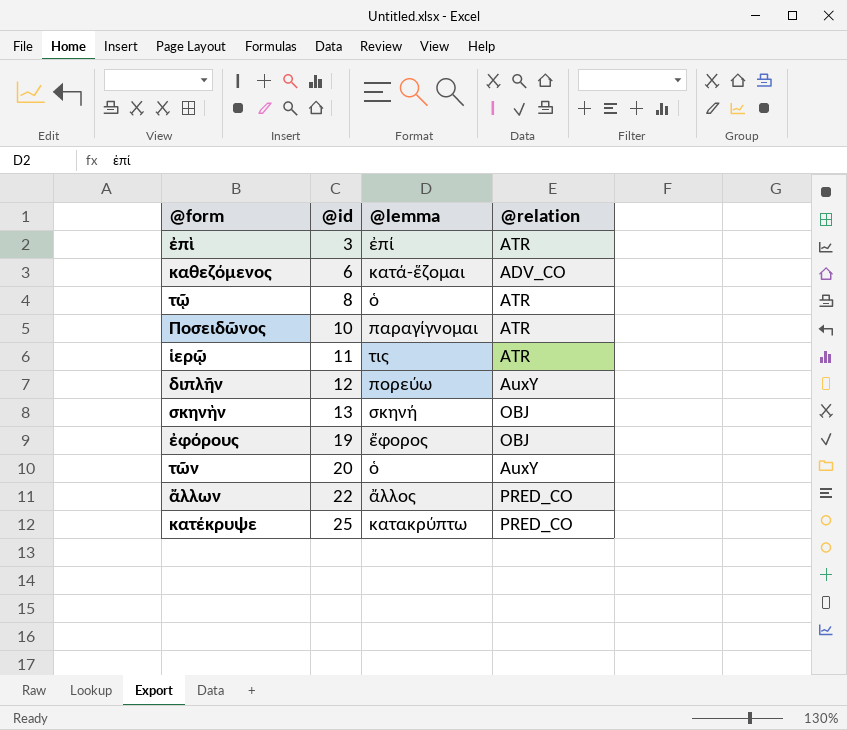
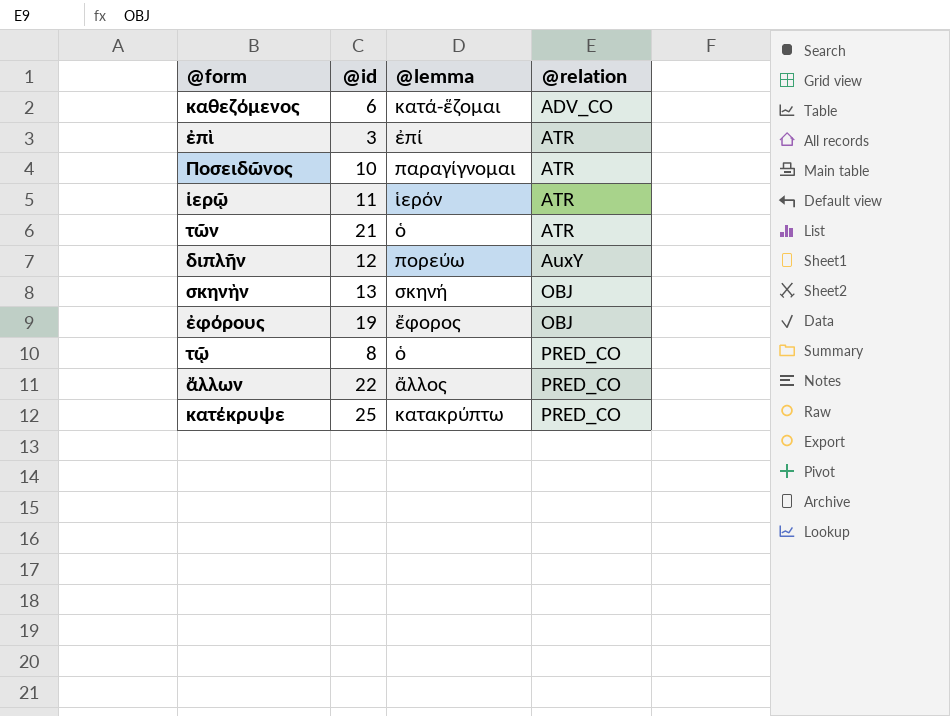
row order: @id ascending -> @relation ascending
ἱερῷ | @lemma: τις -> ἱερόν
τῶν | @id: 20 -> 21
τῶν | @relation: AuxY -> ATR
τῷ | @relation: ATR -> PRED_CO

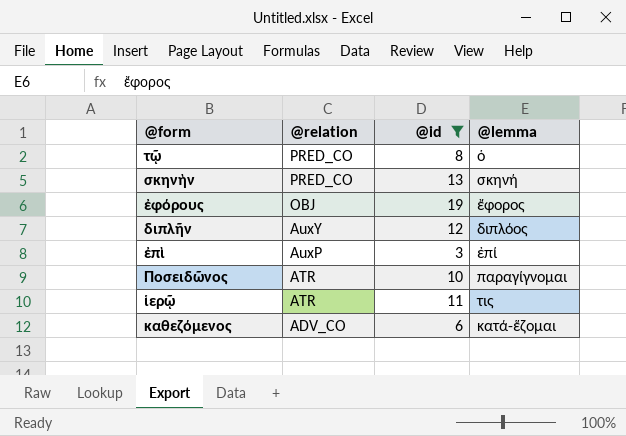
filter: none -> @id <= 19
row order: @relation ascending -> @relation descending
column @relation | position: 4 -> 2
σκηνὴν | @relation: OBJ -> PRED_CO
διπλῆν | @lemma: πορεύω -> διπλόος
ἐπὶ | @relation: ATR -> AuxP
ἱερῷ | @lemma: ἱερόν -> τις

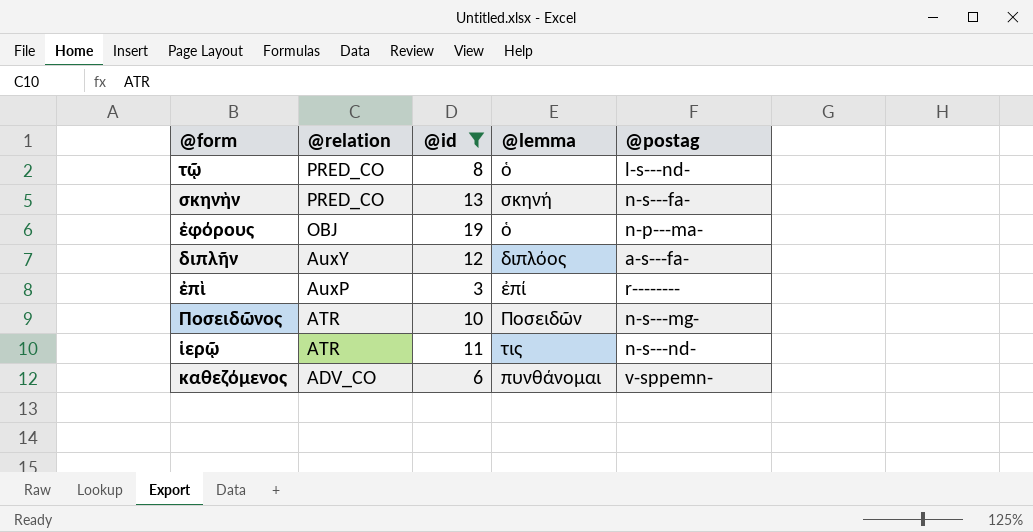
column @postag | position: none -> 5
ἐφόρους | @lemma: ἔφορος -> ὁ
Ποσειδῶνος | @lemma: παραγίγνομαι -> Ποσειδῶν
καθεζόμενος | @lemma: κατά-ἕζομαι -> πυνθάνομαι

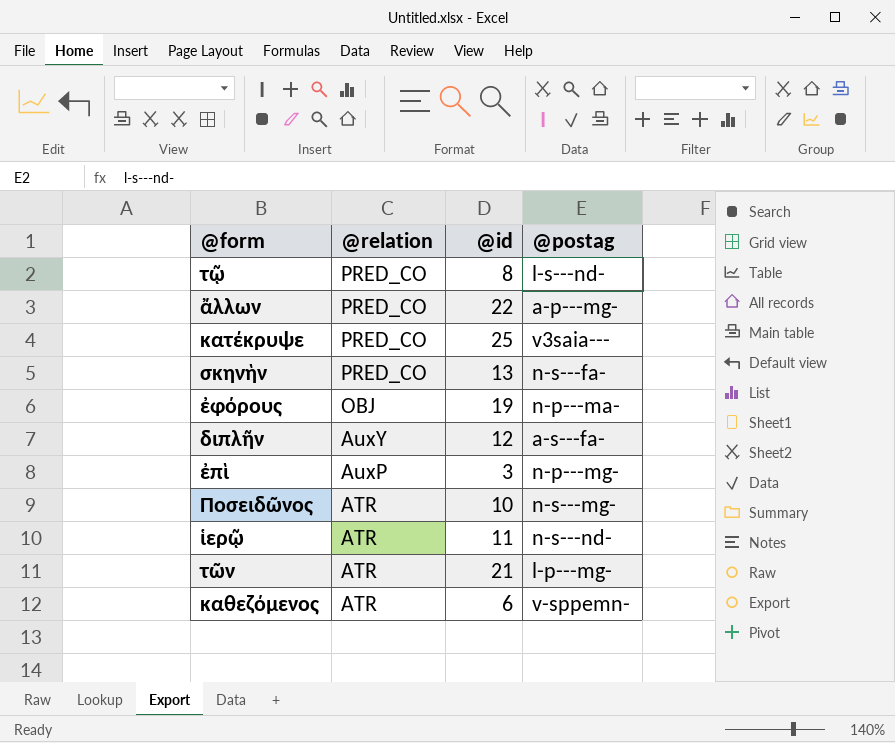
filter: @id <= 19 -> none
column @lemma | position: 4 -> none
ἐπὶ | @postag: r-------- -> n-p---mg-
καθεζόμενος | @relation: ADV_CO -> ATR

